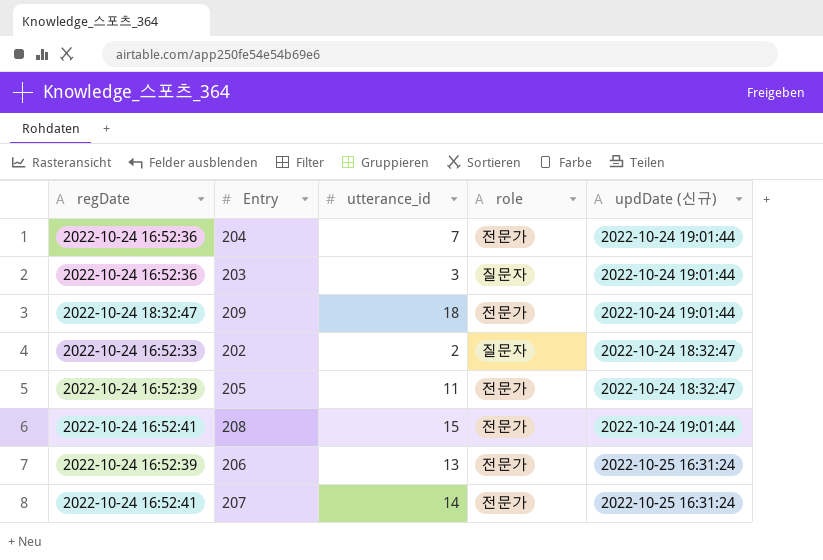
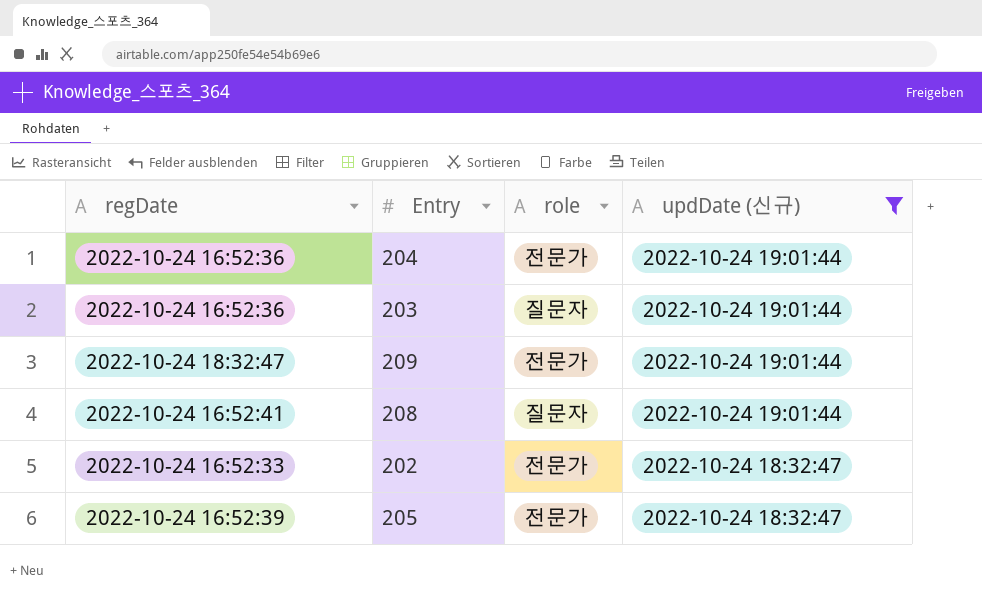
filter: none -> updDate (신규) != 2022-10-25 16:31:24
row order: none -> updDate (신규) descending
column utterance_id | position: 3 -> none
208 | role: 전문가 -> 질문자
202 | role: 질문자 -> 전문가

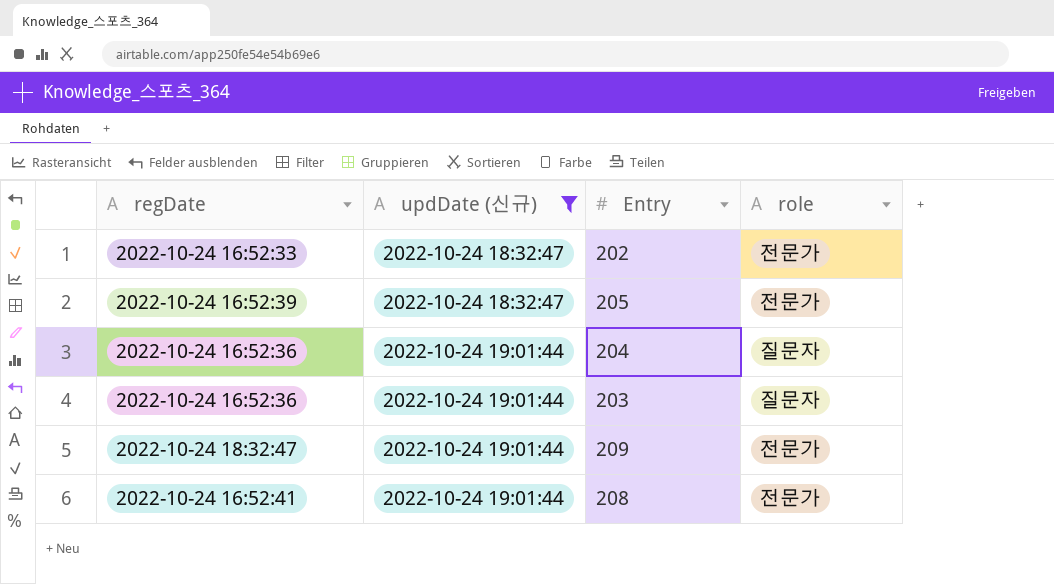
row order: updDate (신규) descending -> updDate (신규) ascending
column updDate (신규) | position: 4 -> 2
204 | role: 전문가 -> 질문자
208 | role: 질문자 -> 전문가

